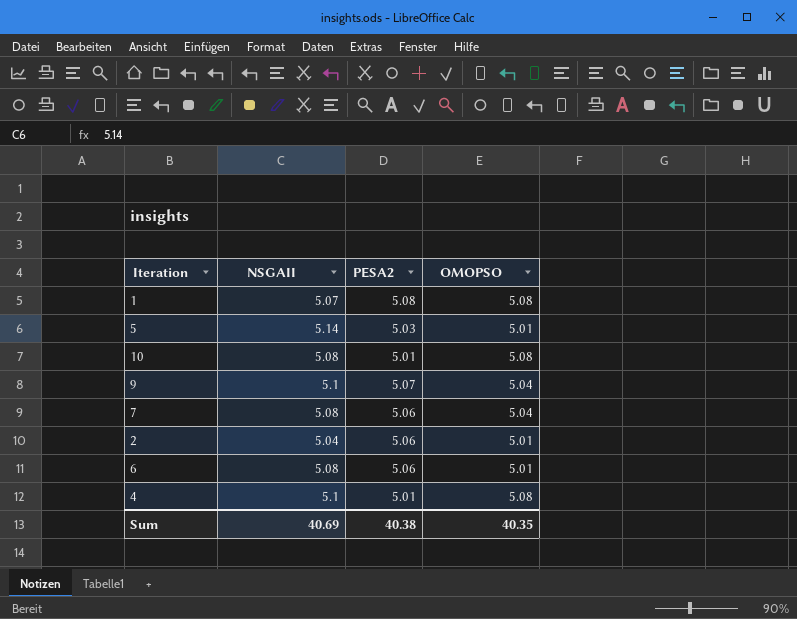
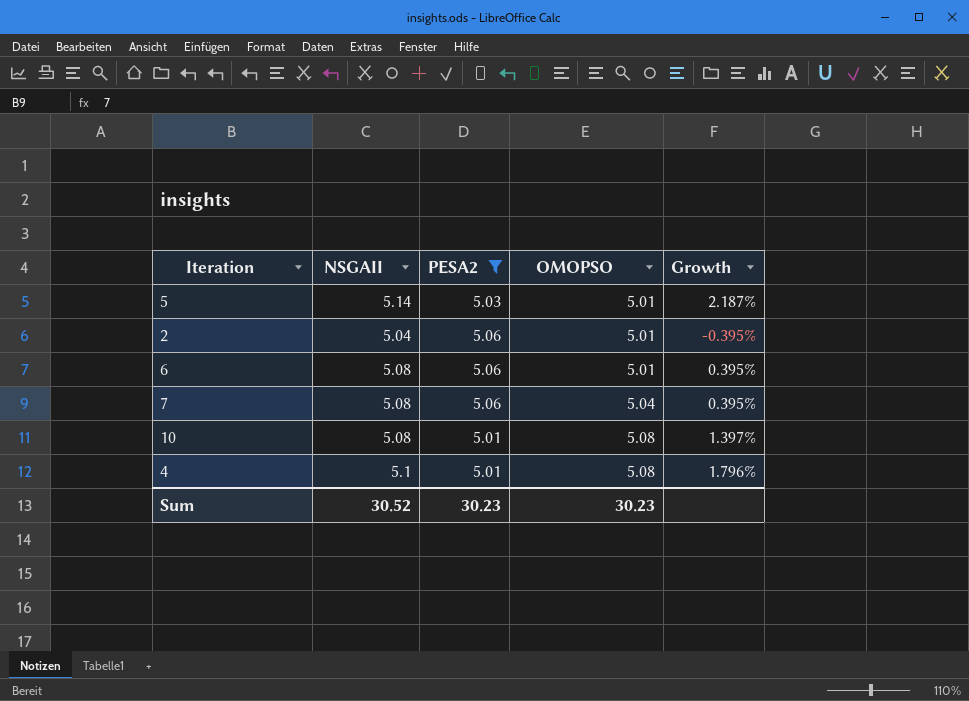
filter: none -> PESA2 <= 5.06
row order: none -> OMOPSO ascending
column Growth | formula: none -> ([NSGAII] - [PESA2]) / [PESA2]
Sum | NSGAII: 40.69 -> 30.52
Sum | PESA2: 40.38 -> 30.23
Sum | OMOPSO: 40.35 -> 30.23

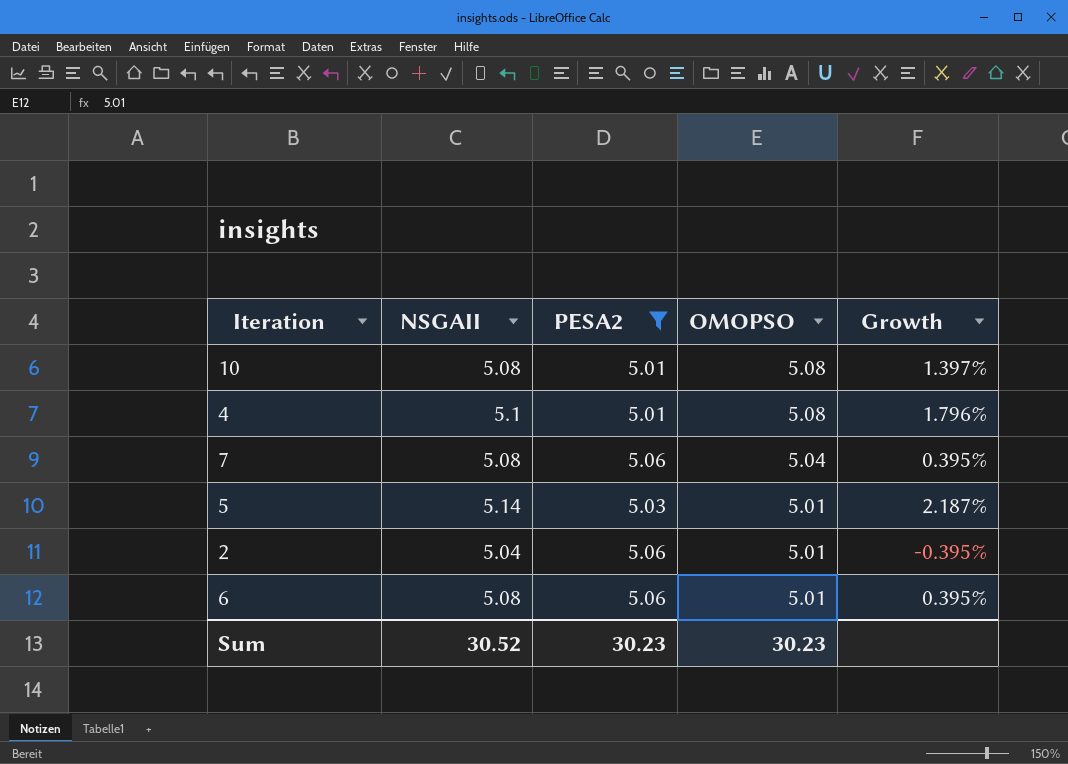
row order: OMOPSO ascending -> OMOPSO descending

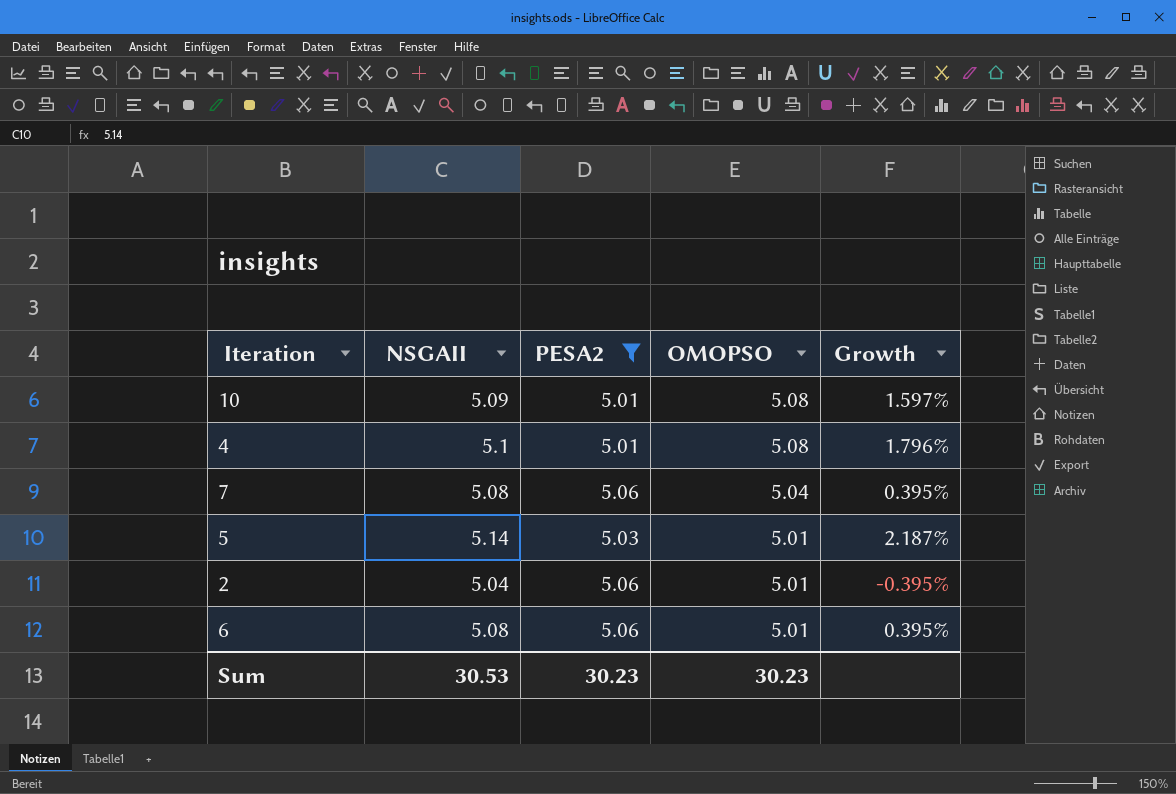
10 | NSGAII: 5.08 -> 5.09
10 | Growth: 1.397% -> 1.597%
Sum | NSGAII: 30.52 -> 30.53

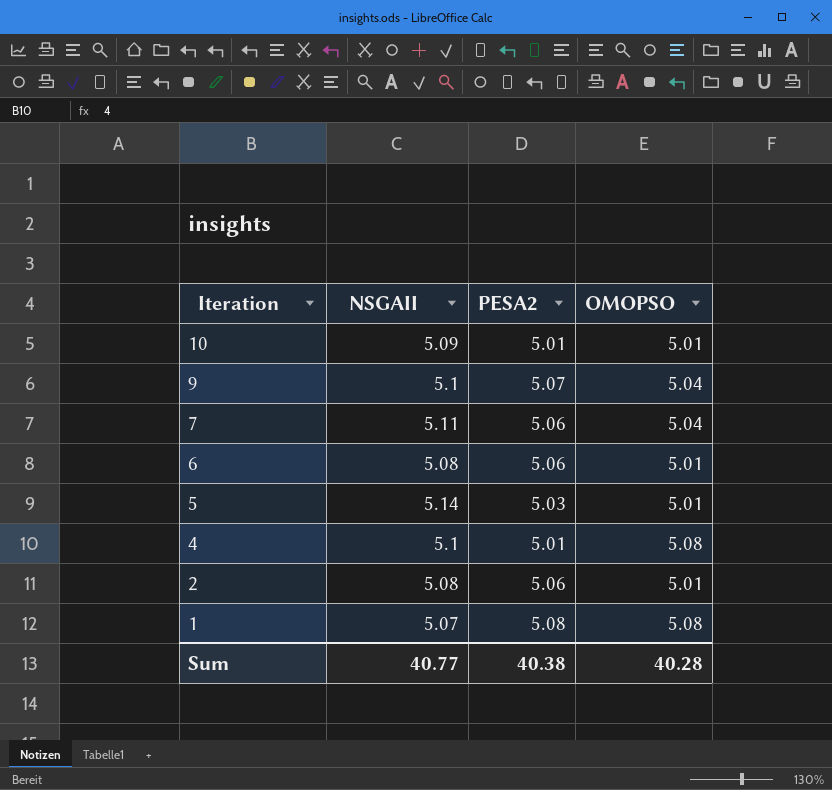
filter: PESA2 <= 5.06 -> none
row order: OMOPSO descending -> Iteration descending
column Growth | formula: ([NSGAII] - [PESA2]) / [PESA2] -> none
10 | OMOPSO: 5.08 -> 5.01
7 | NSGAII: 5.08 -> 5.11
2 | NSGAII: 5.04 -> 5.08
Sum | NSGAII: 30.53 -> 40.77
Sum | PESA2: 30.23 -> 40.38
Sum | OMOPSO: 30.23 -> 40.28

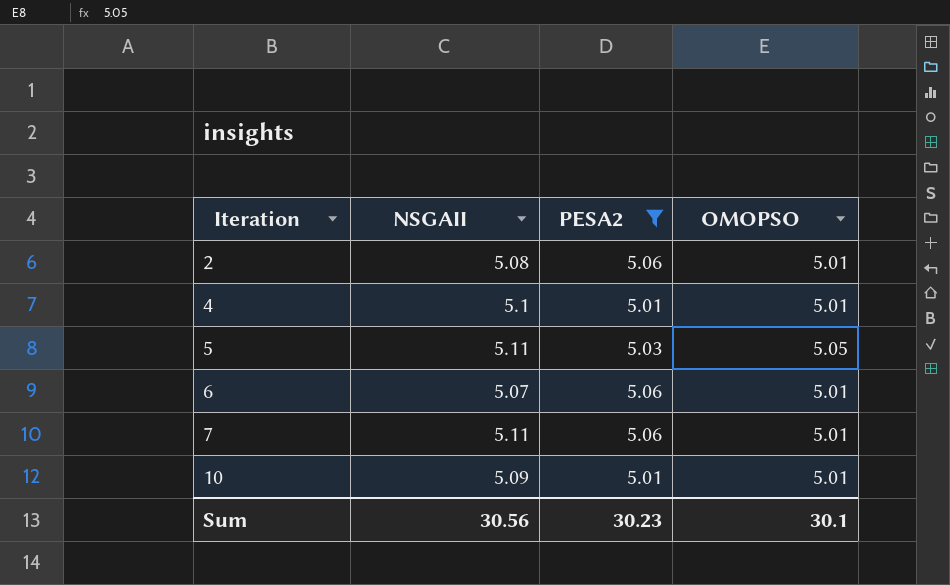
filter: none -> PESA2 <= 5.06
row order: Iteration descending -> Iteration ascending
4 | OMOPSO: 5.08 -> 5.01
5 | NSGAII: 5.14 -> 5.11
5 | OMOPSO: 5.01 -> 5.05
6 | NSGAII: 5.08 -> 5.07
7 | OMOPSO: 5.04 -> 5.01
Sum | NSGAII: 40.77 -> 30.56
Sum | PESA2: 40.38 -> 30.23
Sum | OMOPSO: 40.28 -> 30.1

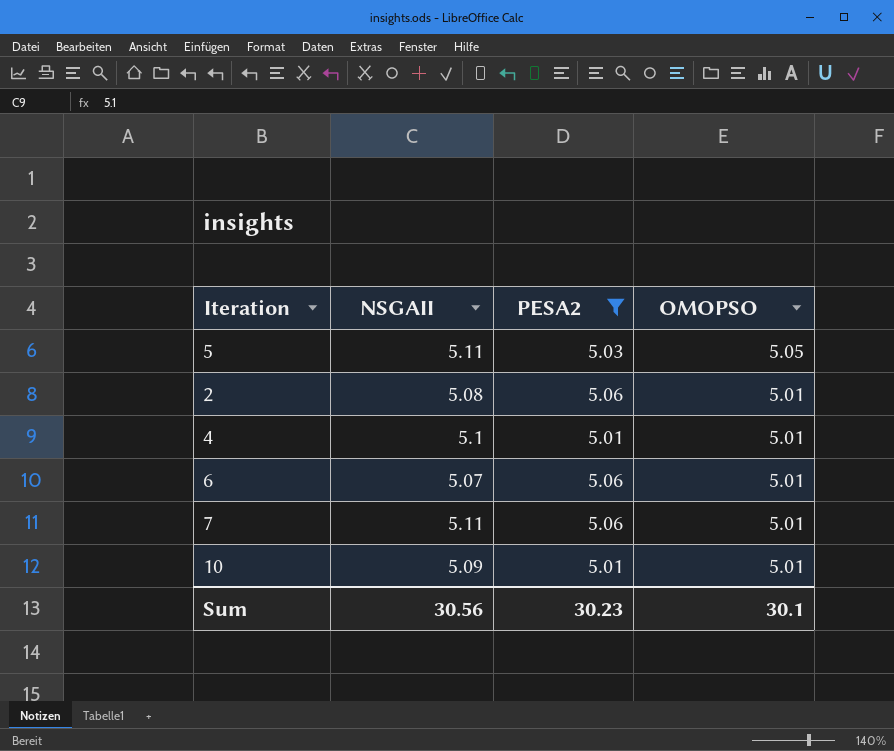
row order: Iteration ascending -> OMOPSO descending

